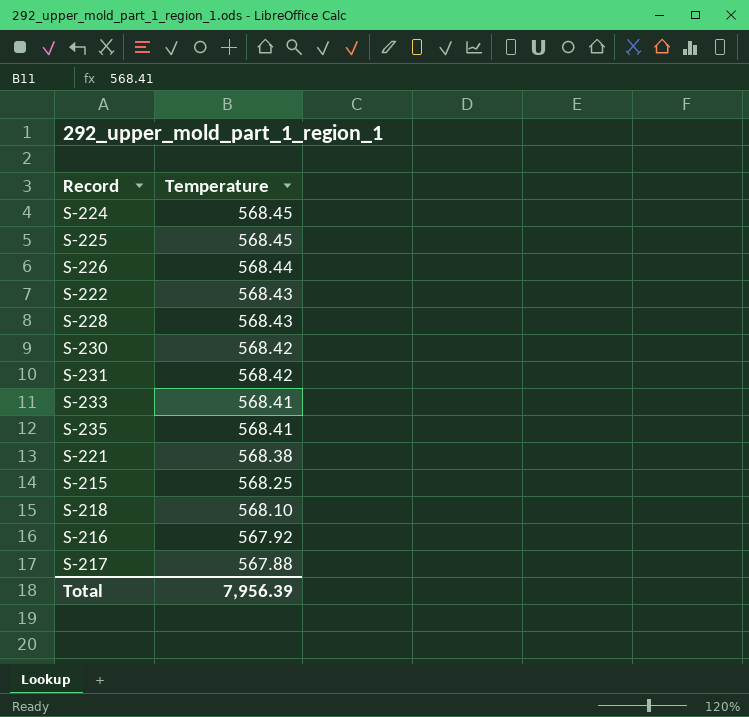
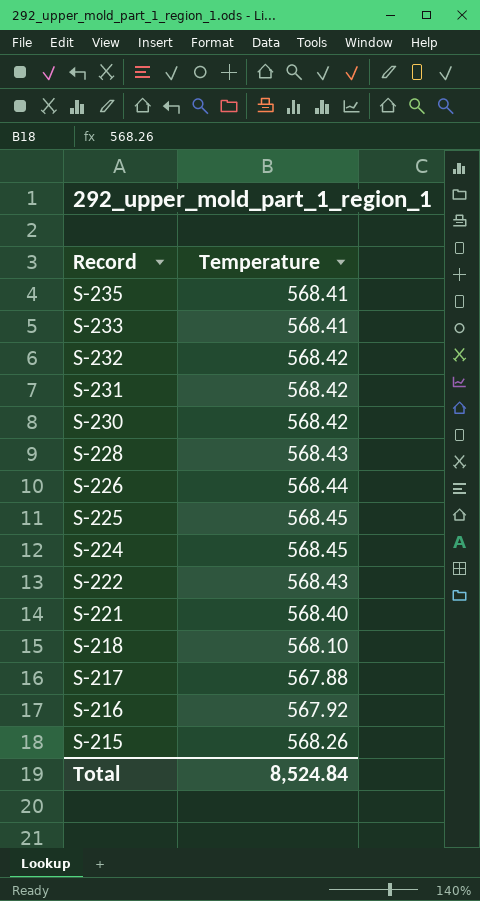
row order: Temperature descending -> Record descending
row S-232: none -> 568.42
S-221 | Temperature: 568.38 -> 568.40
S-215 | Temperature: 568.25 -> 568.26
Total | Temperature: 7,956.39 -> 8,524.84

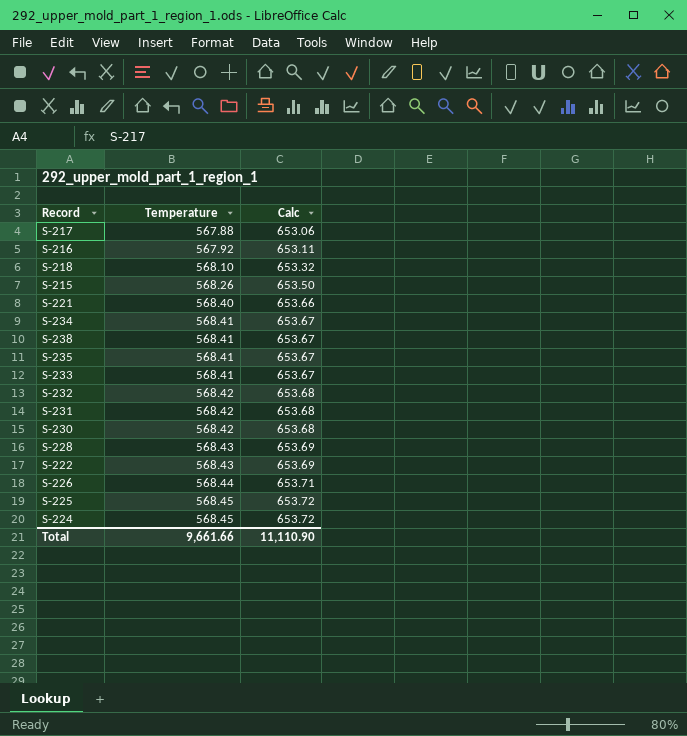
row order: Record descending -> Temperature ascending
column Calc | formula: none -> [Temperature] * 1.15
row S-234: none -> 568.41 | 653.67
row S-238: none -> 568.41 | 653.67
Total | Temperature: 8,524.84 -> 9,661.66

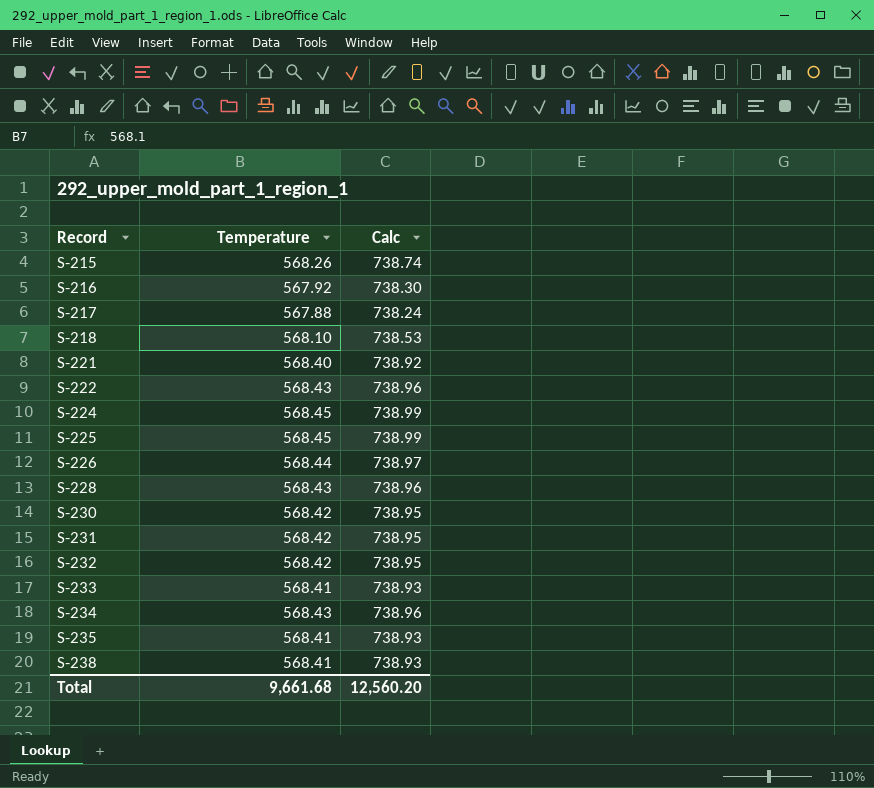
row order: Temperature ascending -> Record ascending
column Calc | formula: [Temperature] * 1.15 -> [Temperature] * 1.3
S-234 | Temperature: 568.41 -> 568.43
Total | Temperature: 9,661.66 -> 9,661.68
Total | Calc: 11,110.90 -> 12,560.20

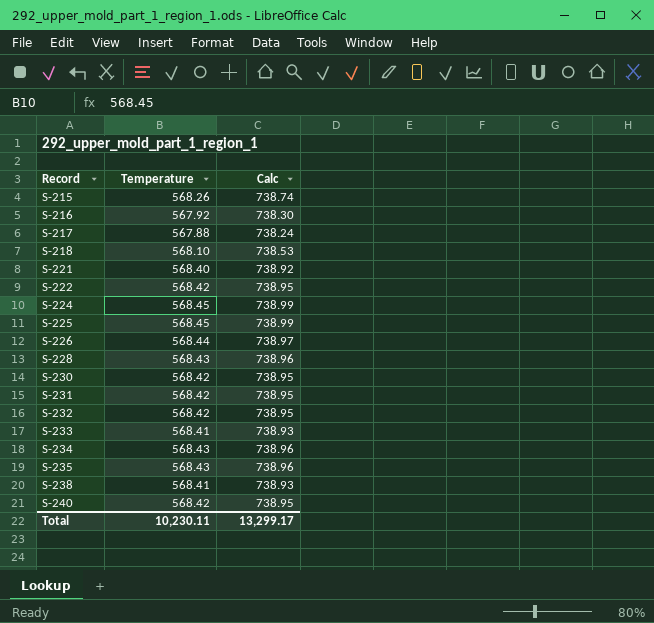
S-222 | Temperature: 568.43 -> 568.42
S-222 | Calc: 738.96 -> 738.95
S-235 | Temperature: 568.41 -> 568.43
S-235 | Calc: 738.93 -> 738.96
row S-240: none -> 568.42 | 738.95
Total | Temperature: 9,661.68 -> 10,230.11
Total | Calc: 12,560.20 -> 13,299.17

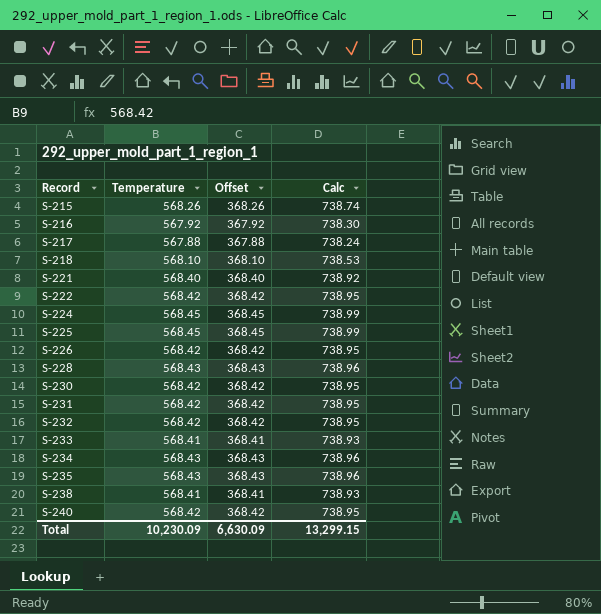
column Offset | formula: none -> [Temperature] - 200
S-226 | Temperature: 568.44 -> 568.42
S-226 | Calc: 738.97 -> 738.95
Total | Temperature: 10,230.11 -> 10,230.09
Total | Calc: 13,299.17 -> 13,299.15

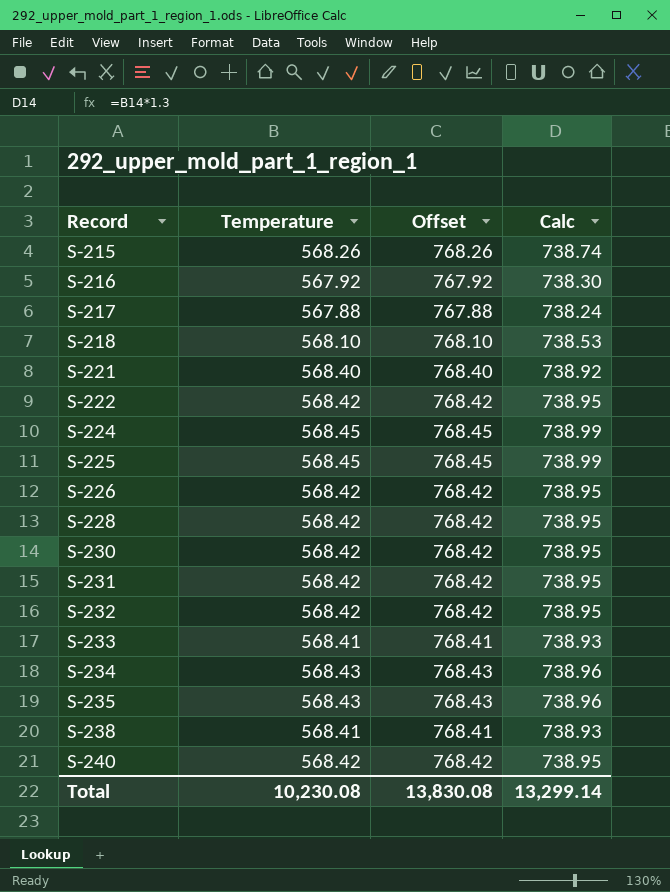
column Offset | formula: [Temperature] - 200 -> [Temperature] + 200
S-228 | Temperature: 568.43 -> 568.42
S-228 | Calc: 738.96 -> 738.95
Total | Temperature: 10,230.09 -> 10,230.08
Total | Offset: 6,630.09 -> 13,830.08
Total | Calc: 13,299.15 -> 13,299.14

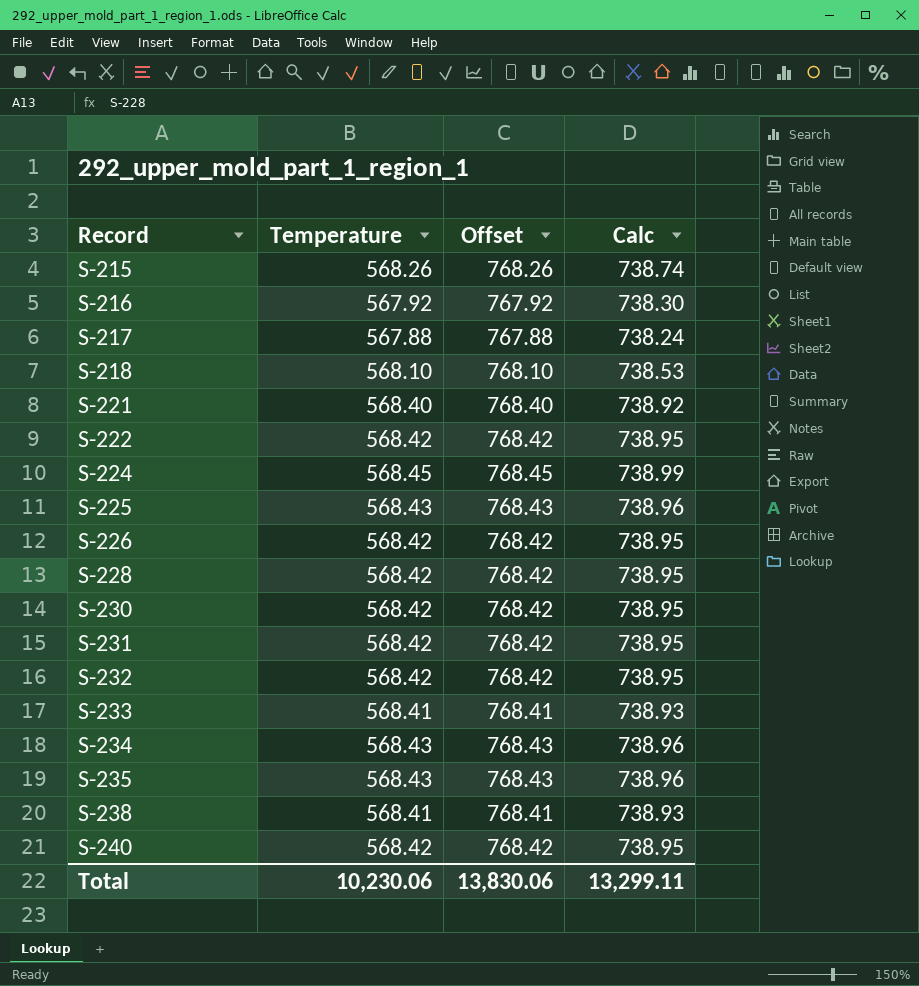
S-225 | Temperature: 568.45 -> 568.43
S-225 | Offset: 768.45 -> 768.43
S-225 | Calc: 738.99 -> 738.96
Total | Temperature: 10,230.08 -> 10,230.06
Total | Offset: 13,830.08 -> 13,830.06
Total | Calc: 13,299.14 -> 13,299.11

